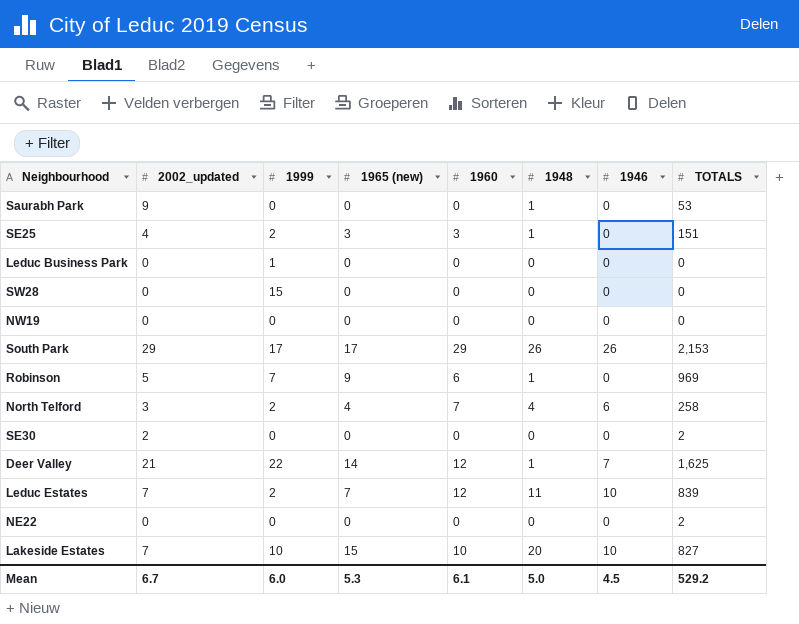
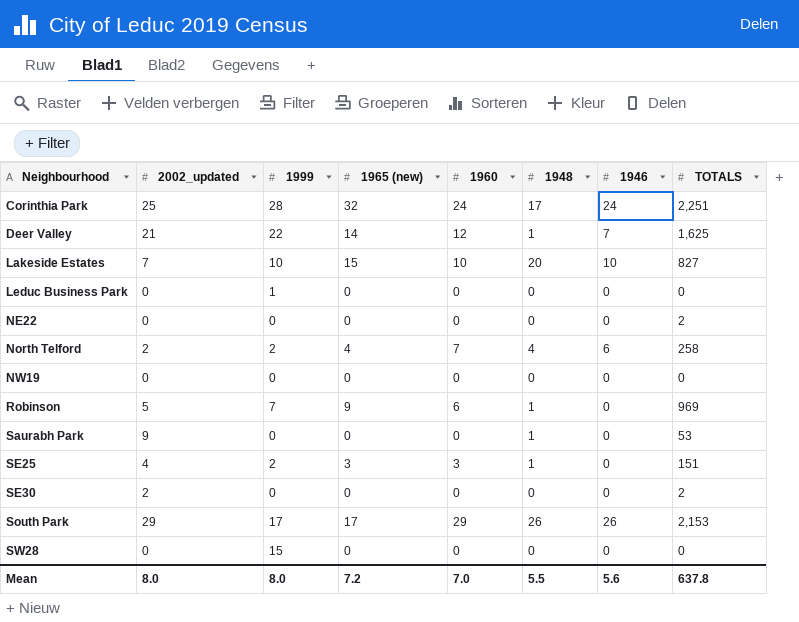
row order: none -> Neighbourhood ascending
row Leduc Estates: 7 | 2 | 7 | 12 | 11 | 10 | 839 -> none
row Corinthia Park: none -> 25 | 28 | 32 | 24 | 17 | 24 | 2,251
North Telford | 2002_updated: 3 -> 2
Mean | 2002_updated: 6.7 -> 8.0
Mean | 1999: 6.0 -> 8.0
Mean | 1965 (new): 5.3 -> 7.2
Mean | 1960: 6.1 -> 7.0
Mean | 1948: 5.0 -> 5.5
Mean | 1946: 4.5 -> 5.6
Mean | TOTALS: 529.2 -> 637.8

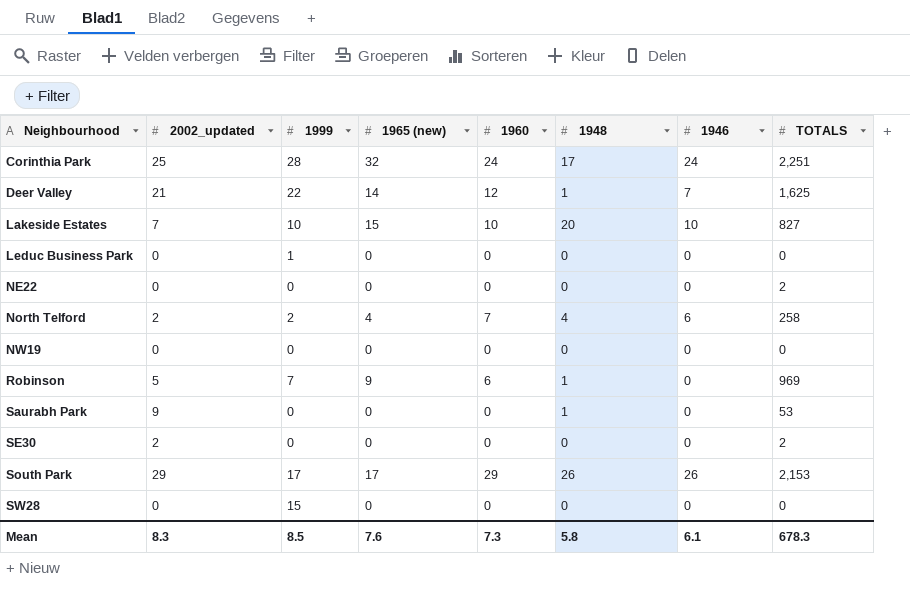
row SE25: 4 | 2 | 3 | 3 | 1 | 0 | 151 -> none
Mean | 2002_updated: 8.0 -> 8.3
Mean | 1999: 8.0 -> 8.5
Mean | 1965 (new): 7.2 -> 7.6
Mean | 1960: 7.0 -> 7.3
Mean | 1948: 5.5 -> 5.8
Mean | 1946: 5.6 -> 6.1
Mean | TOTALS: 637.8 -> 678.3

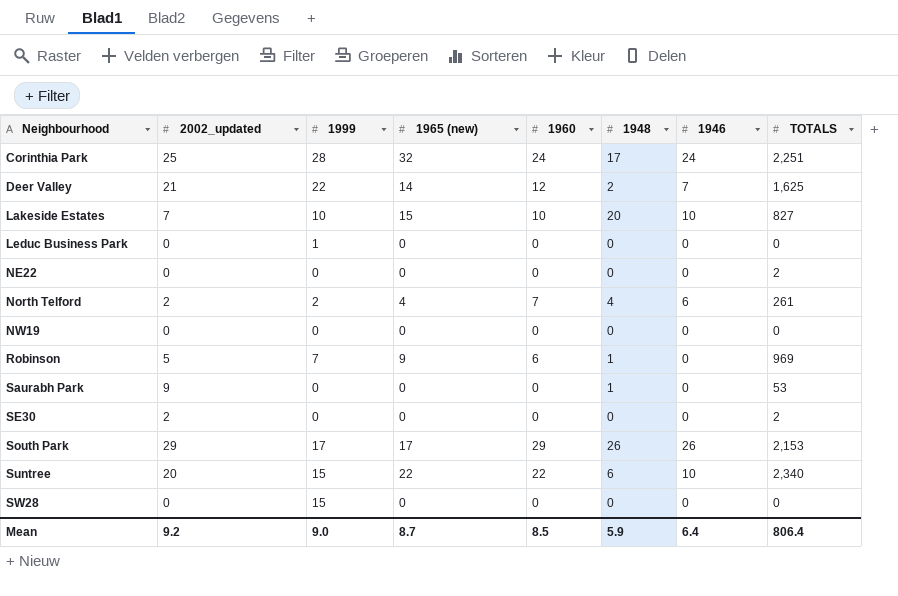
Deer Valley | 1948: 1 -> 2
North Telford | TOTALS: 258 -> 261
row Suntree: none -> 20 | 15 | 22 | 22 | 6 | 10 | 2,340
Mean | 2002_updated: 8.3 -> 9.2
Mean | 1999: 8.5 -> 9.0
Mean | 1965 (new): 7.6 -> 8.7
Mean | 1960: 7.3 -> 8.5
Mean | 1948: 5.8 -> 5.9
Mean | 1946: 6.1 -> 6.4
Mean | TOTALS: 678.3 -> 806.4

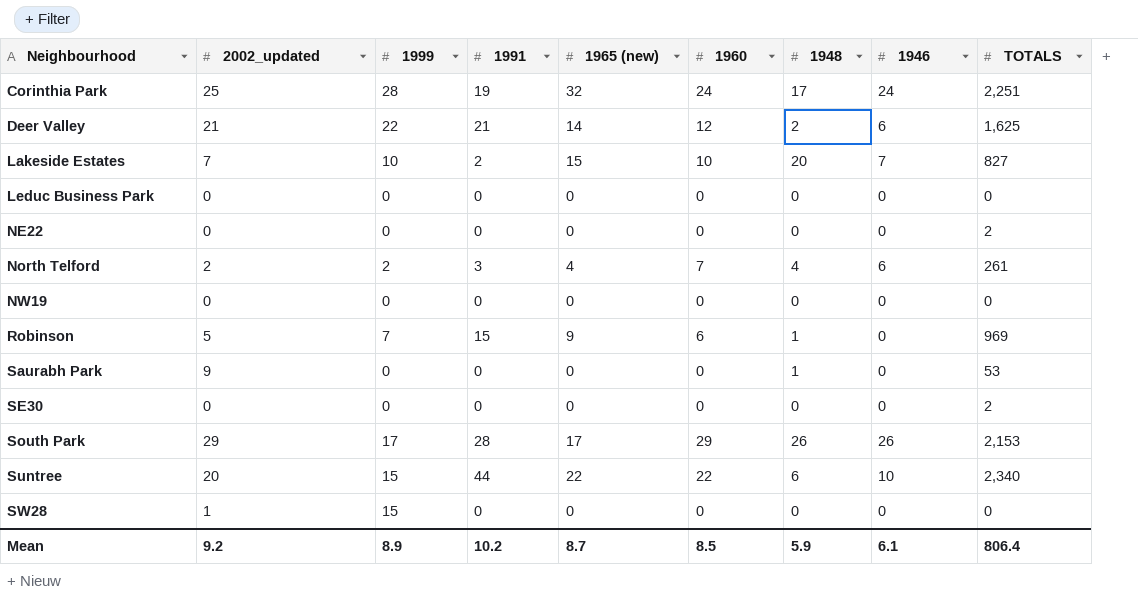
column 1991 | position: none -> 4
Deer Valley | 1946: 7 -> 6
Lakeside Estates | 1946: 10 -> 7
Leduc Business Park | 1999: 1 -> 0
SE30 | 2002_updated: 2 -> 0
SW28 | 2002_updated: 0 -> 1
Mean | 1999: 9.0 -> 8.9
Mean | 1946: 6.4 -> 6.1

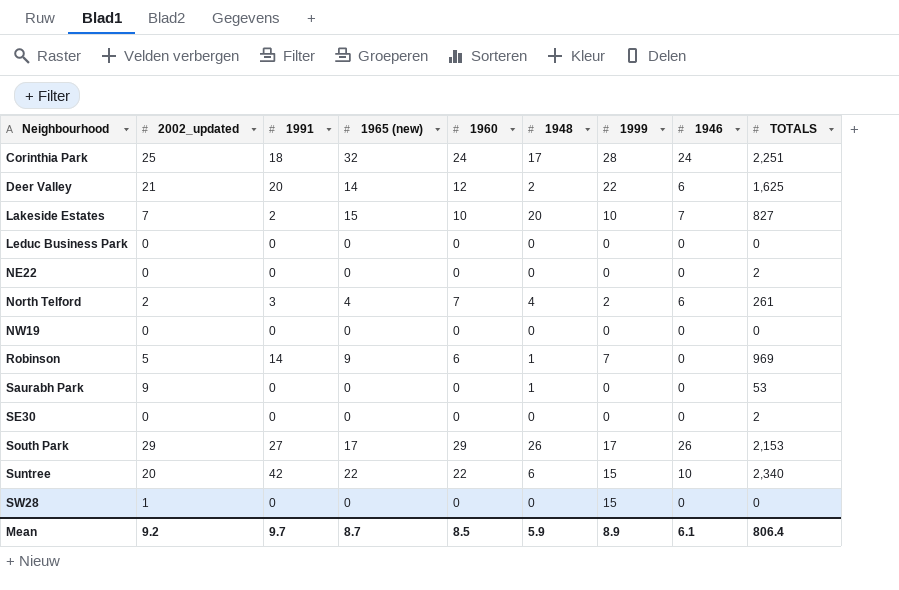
column 1999 | position: 3 -> 7
Corinthia Park | 1991: 19 -> 18
Deer Valley | 1991: 21 -> 20
Robinson | 1991: 15 -> 14
South Park | 1991: 28 -> 27
Suntree | 1991: 44 -> 42
Mean | 1991: 10.2 -> 9.7

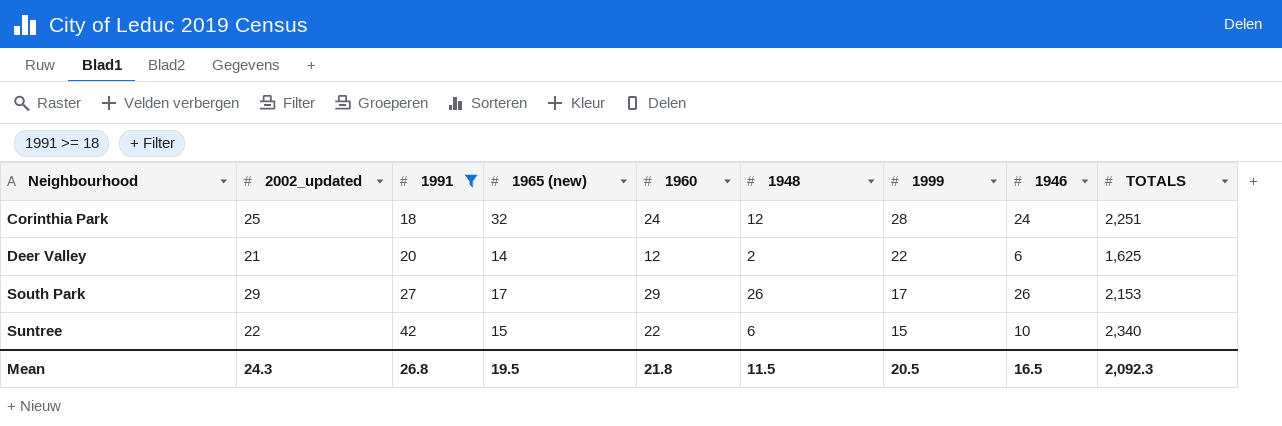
filter: none -> 1991 >= 18
Corinthia Park | 1948: 17 -> 12
Suntree | 2002_updated: 20 -> 22
Suntree | 1965 (new): 22 -> 15
Mean | 2002_updated: 9.2 -> 24.3
Mean | 1991: 9.7 -> 26.8
Mean | 1965 (new): 8.7 -> 19.5
Mean | 1960: 8.5 -> 21.8
Mean | 1948: 5.9 -> 11.5
Mean | 1999: 8.9 -> 20.5
Mean | 1946: 6.1 -> 16.5
Mean | TOTALS: 806.4 -> 2,092.3

